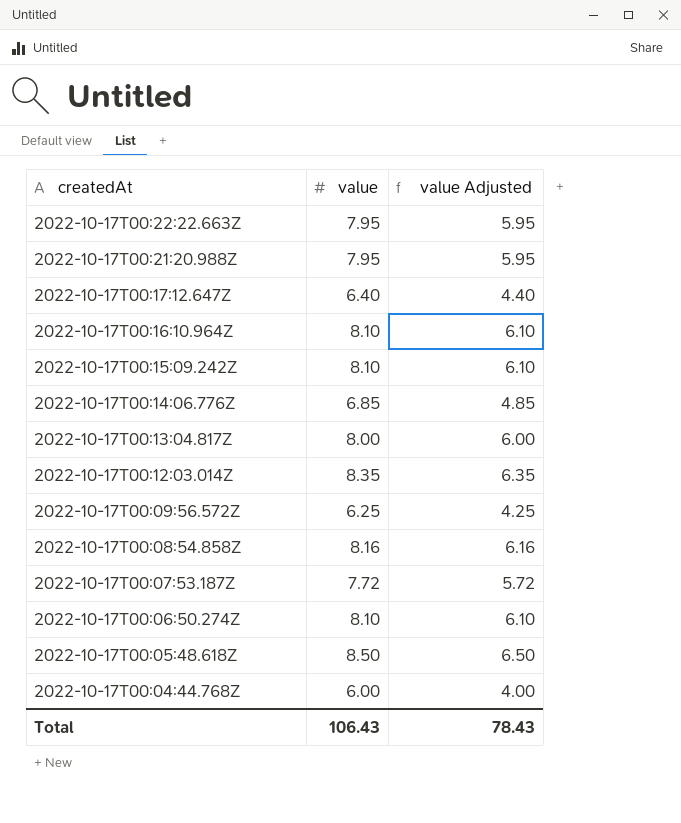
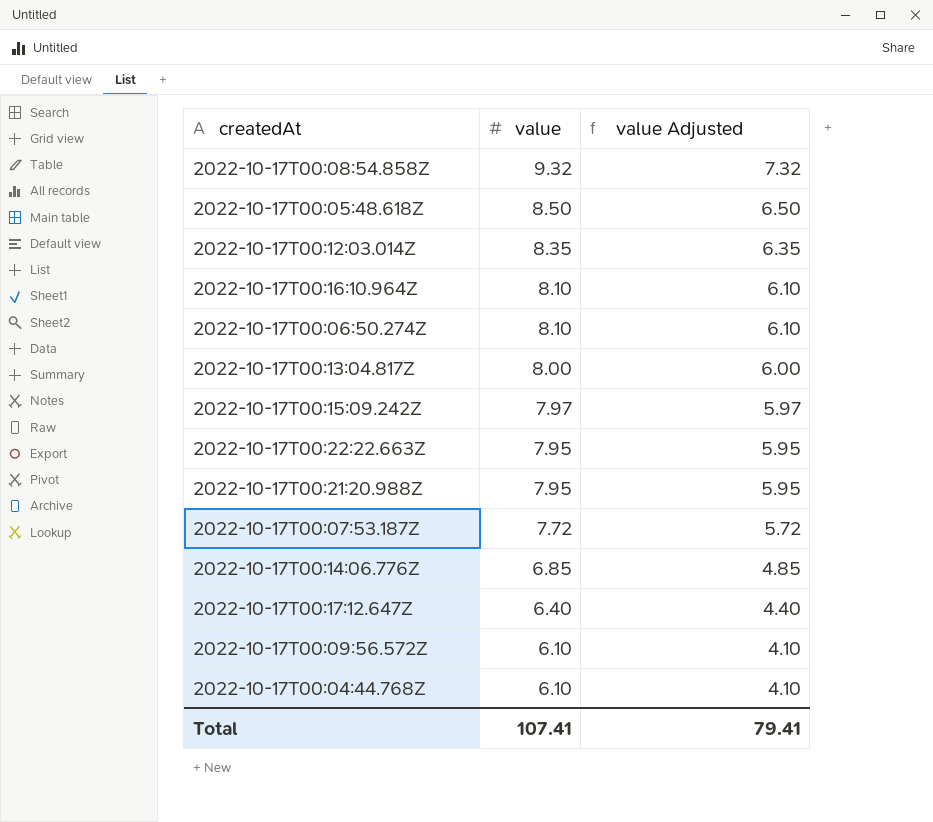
row order: createdAt descending -> value descending
2022-10-17T00:08:54.858Z | value: 8.16 -> 9.32
2022-10-17T00:08:54.858Z | value Adjusted: 6.16 -> 7.32
2022-10-17T00:15:09.242Z | value: 8.10 -> 7.97
2022-10-17T00:15:09.242Z | value Adjusted: 6.10 -> 5.97
2022-10-17T00:09:56.572Z | value: 6.25 -> 6.10
2022-10-17T00:09:56.572Z | value Adjusted: 4.25 -> 4.10
2022-10-17T00:04:44.768Z | value: 6.00 -> 6.10
2022-10-17T00:04:44.768Z | value Adjusted: 4.00 -> 4.10
Total | value: 106.43 -> 107.41
Total | value Adjusted: 78.43 -> 79.41

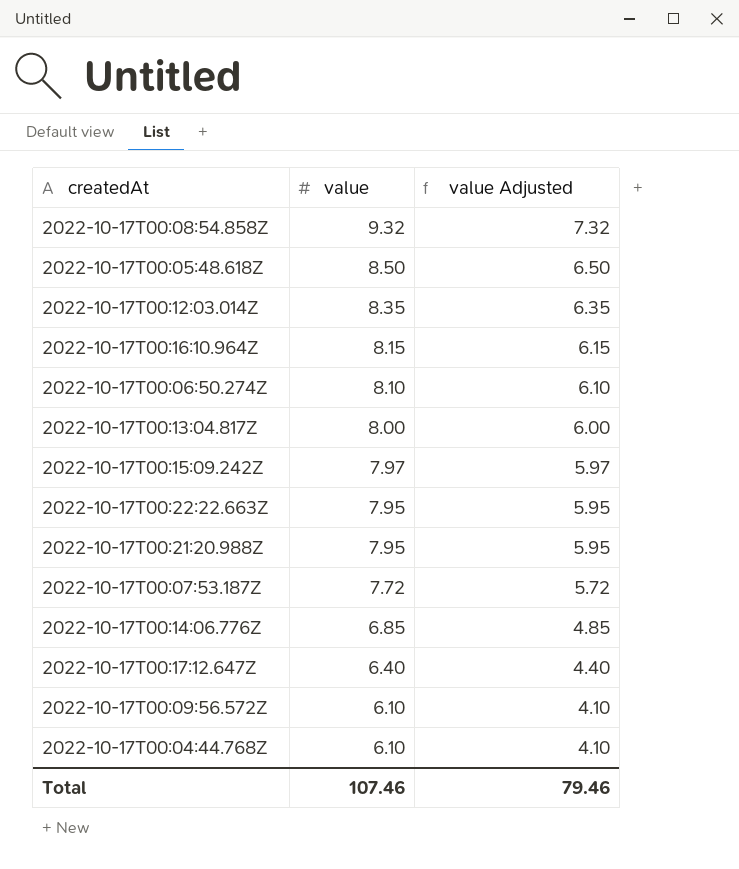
2022-10-17T00:16:10.964Z | value: 8.10 -> 8.15
2022-10-17T00:16:10.964Z | value Adjusted: 6.10 -> 6.15
Total | value: 107.41 -> 107.46
Total | value Adjusted: 79.41 -> 79.46

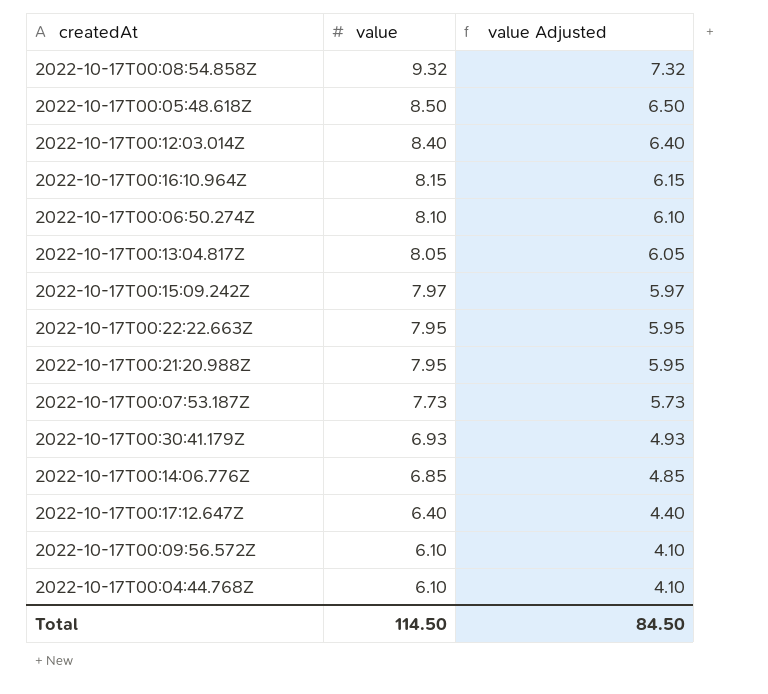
2022-10-17T00:12:03.014Z | value: 8.35 -> 8.40
2022-10-17T00:12:03.014Z | value Adjusted: 6.35 -> 6.40
2022-10-17T00:13:04.817Z | value: 8.00 -> 8.05
2022-10-17T00:13:04.817Z | value Adjusted: 6.00 -> 6.05
2022-10-17T00:07:53.187Z | value: 7.72 -> 7.73
2022-10-17T00:07:53.187Z | value Adjusted: 5.72 -> 5.73
row 2022-10-17T00:30:41.179Z: none -> 6.93 | 4.93
Total | value: 107.46 -> 114.50
Total | value Adjusted: 79.46 -> 84.50

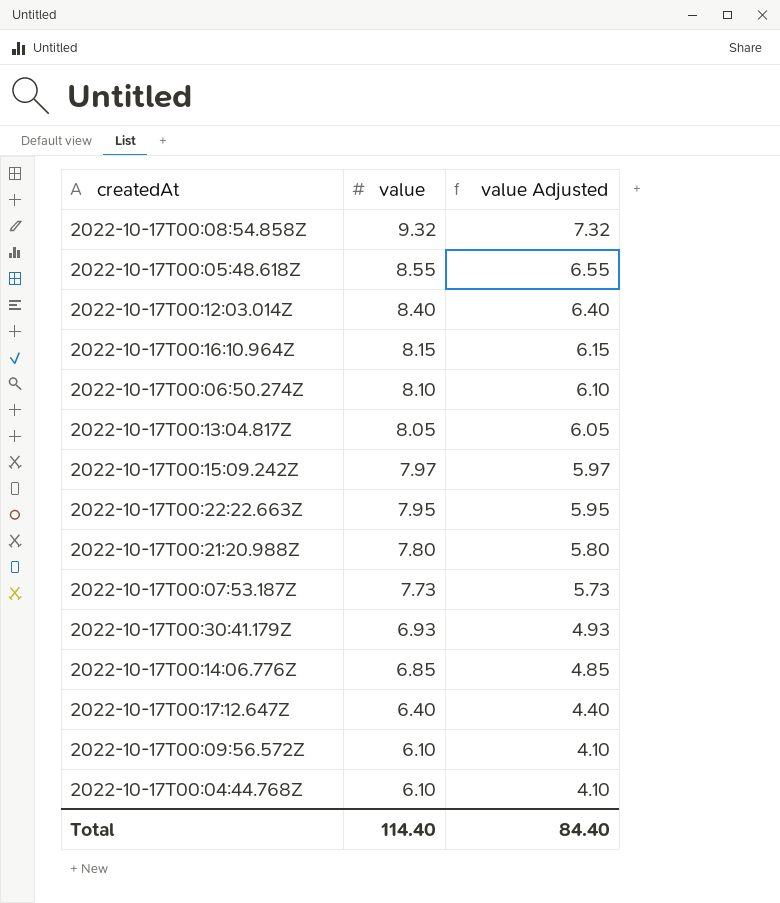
2022-10-17T00:05:48.618Z | value: 8.50 -> 8.55
2022-10-17T00:05:48.618Z | value Adjusted: 6.50 -> 6.55
2022-10-17T00:21:20.988Z | value: 7.95 -> 7.80
2022-10-17T00:21:20.988Z | value Adjusted: 5.95 -> 5.80
Total | value: 114.50 -> 114.40
Total | value Adjusted: 84.50 -> 84.40

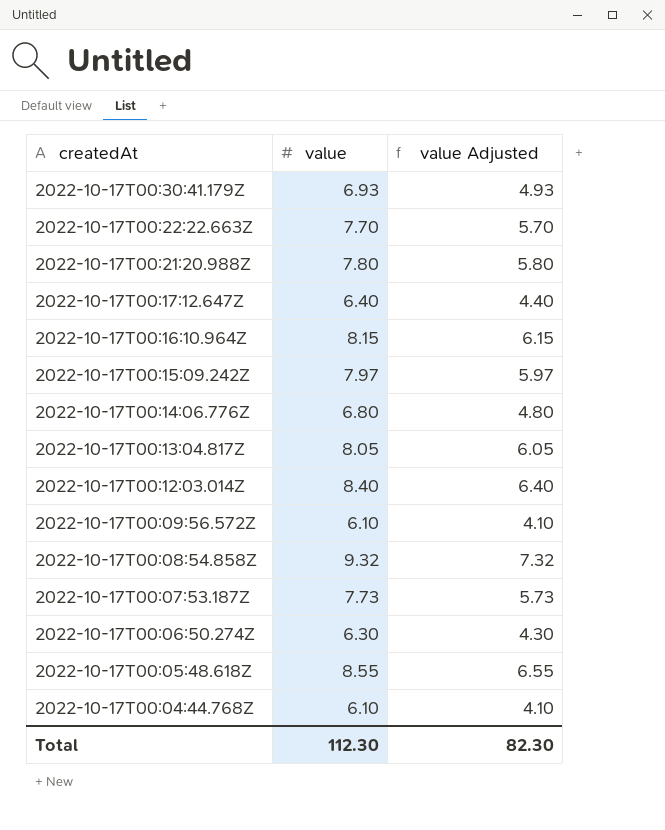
row order: value descending -> createdAt descending
2022-10-17T00:22:22.663Z | value: 7.95 -> 7.70
2022-10-17T00:22:22.663Z | value Adjusted: 5.95 -> 5.70
2022-10-17T00:14:06.776Z | value: 6.85 -> 6.80
2022-10-17T00:14:06.776Z | value Adjusted: 4.85 -> 4.80
2022-10-17T00:06:50.274Z | value: 8.10 -> 6.30
2022-10-17T00:06:50.274Z | value Adjusted: 6.10 -> 4.30
Total | value: 114.40 -> 112.30
Total | value Adjusted: 84.40 -> 82.30

